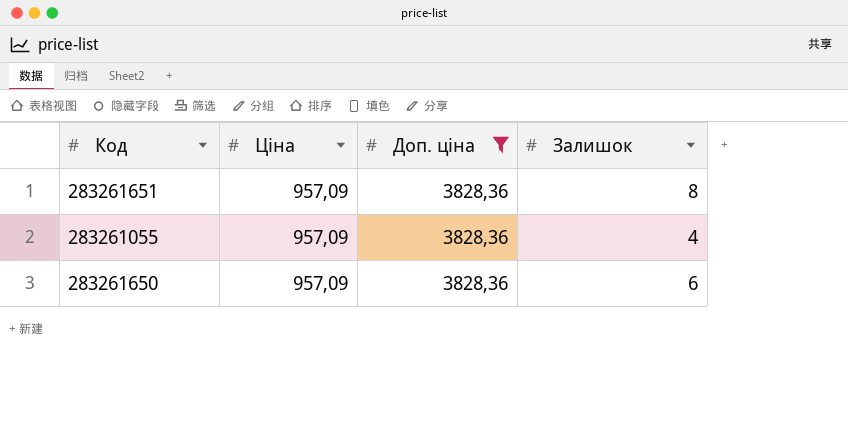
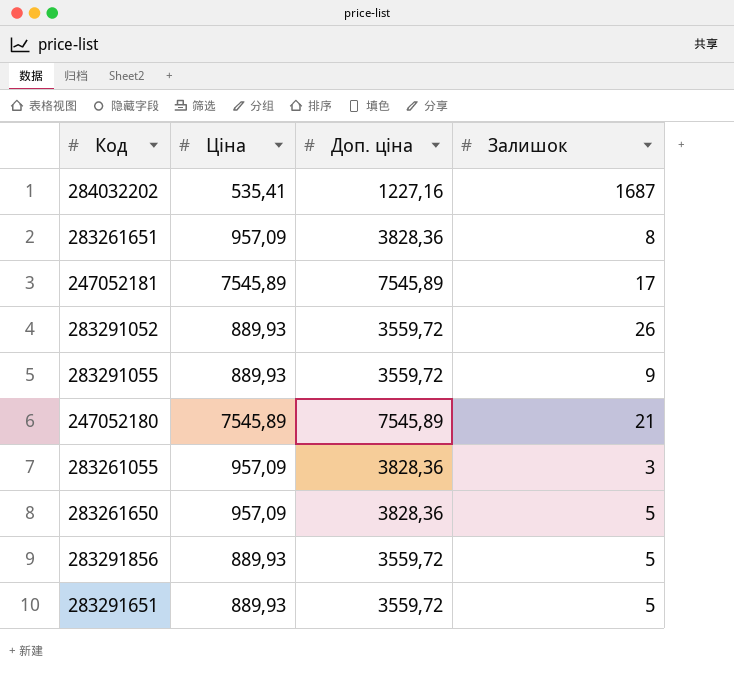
filter: Доп. ціна = 3828,36 -> none
283261055 | Залишок: 4 -> 3
283261650 | Залишок: 6 -> 5

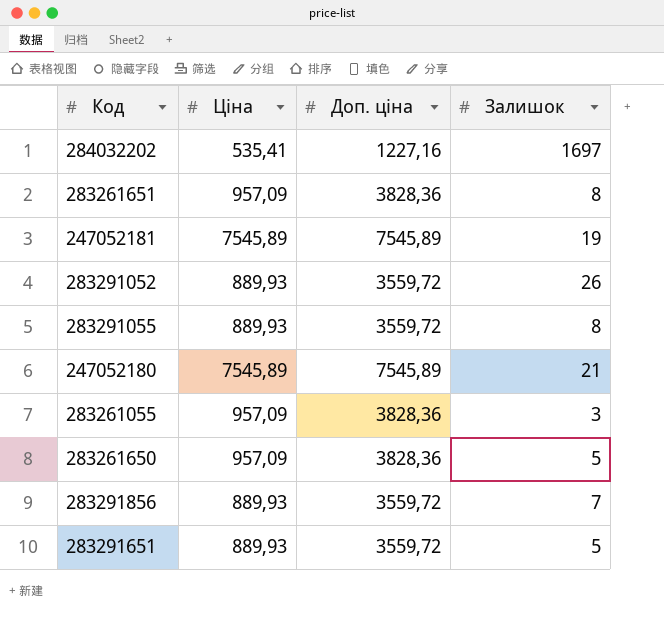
284032202 | Залишок: 1687 -> 1697
247052181 | Залишок: 17 -> 19
283291055 | Залишок: 9 -> 8
283291856 | Залишок: 5 -> 7

